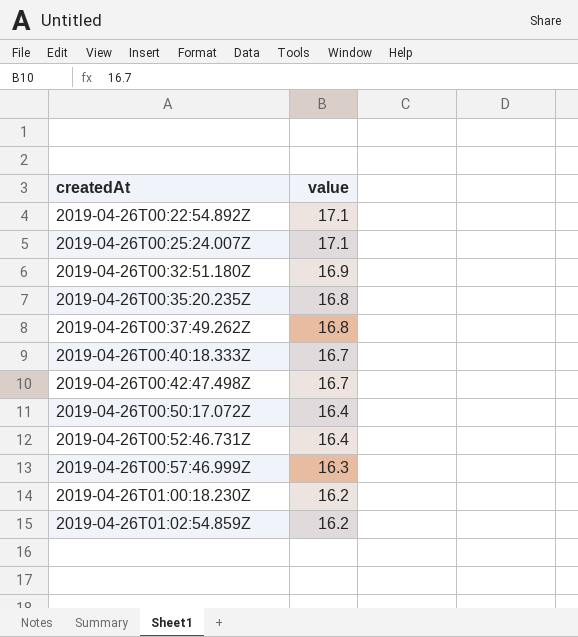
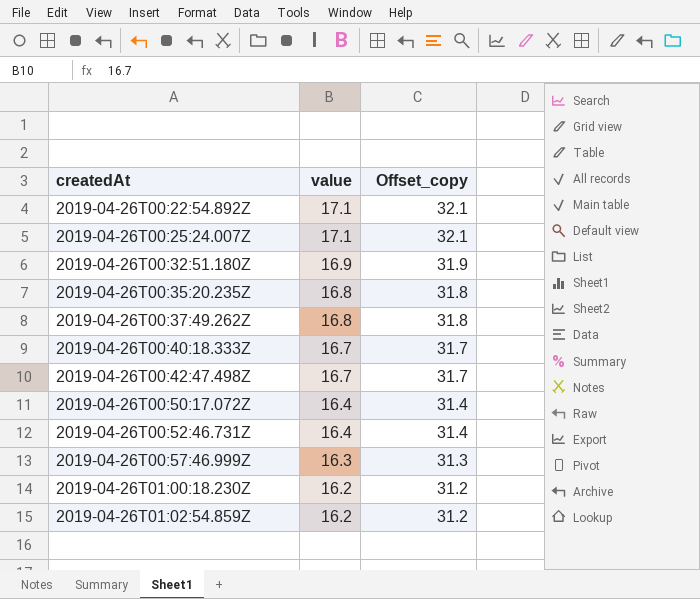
column Offset_copy | formula: none -> [value] + 15

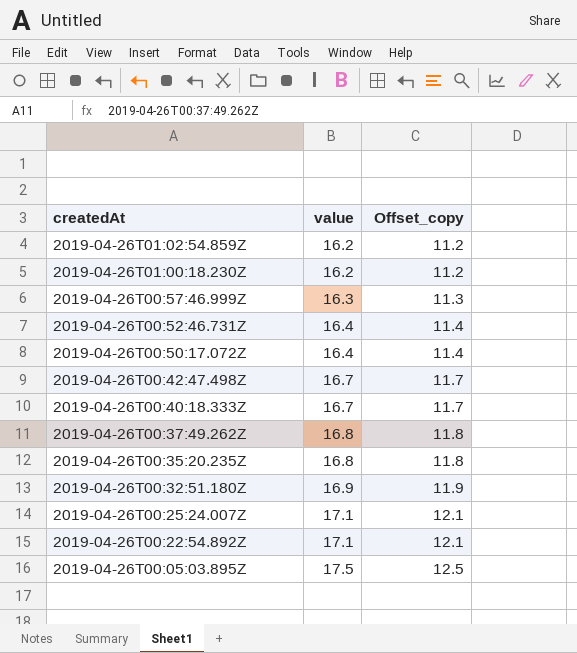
row order: createdAt ascending -> createdAt descending
column Offset_copy | formula: [value] + 15 -> [value] - 5
row 2019-04-26T00:05:03.895Z: none -> 17.5 | 12.5

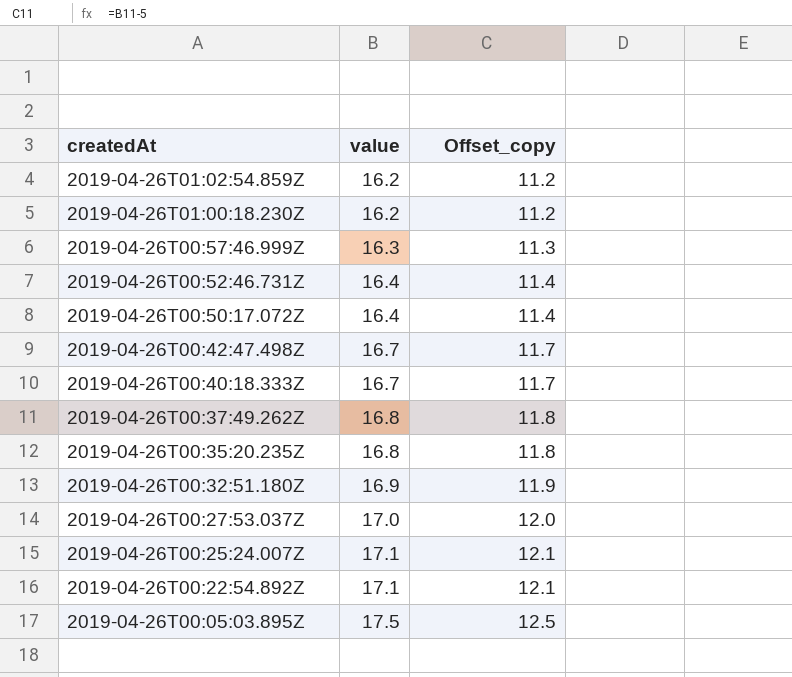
row 2019-04-26T00:27:53.037Z: none -> 17.0 | 12.0

